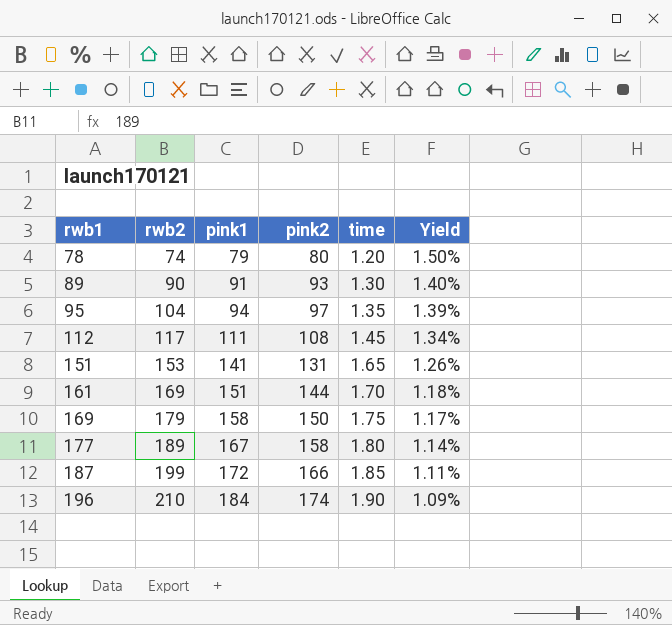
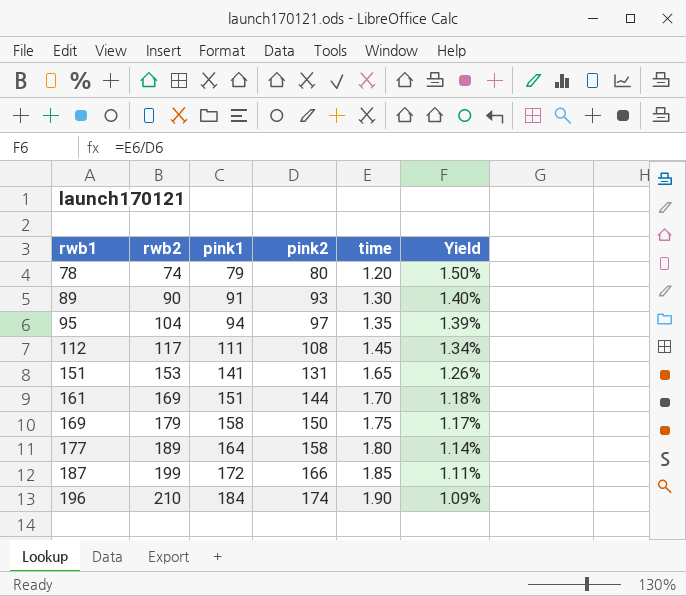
177 | pink1: 167 -> 164

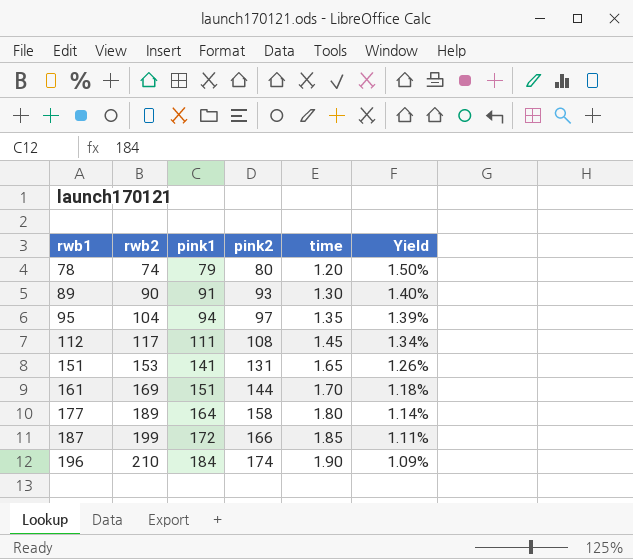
row 169: 179 | 158 | 150 | 1.75 | 1.17% -> none

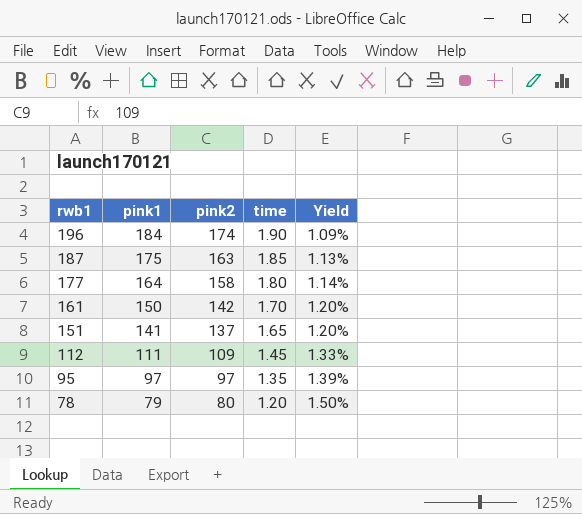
row order: rwb1 ascending -> rwb1 descending
column rwb2 | position: 2 -> none
row 89: 90 | 91 | 93 | 1.30 | 1.40% -> none
187 | pink1: 172 -> 175
187 | pink2: 166 -> 163
187 | Yield: 1.11% -> 1.13%
161 | pink1: 151 -> 150
161 | pink2: 144 -> 142
161 | Yield: 1.18% -> 1.20%
151 | pink2: 131 -> 137
151 | Yield: 1.26% -> 1.20%
112 | pink2: 108 -> 109
112 | Yield: 1.34% -> 1.33%
95 | pink1: 94 -> 97

